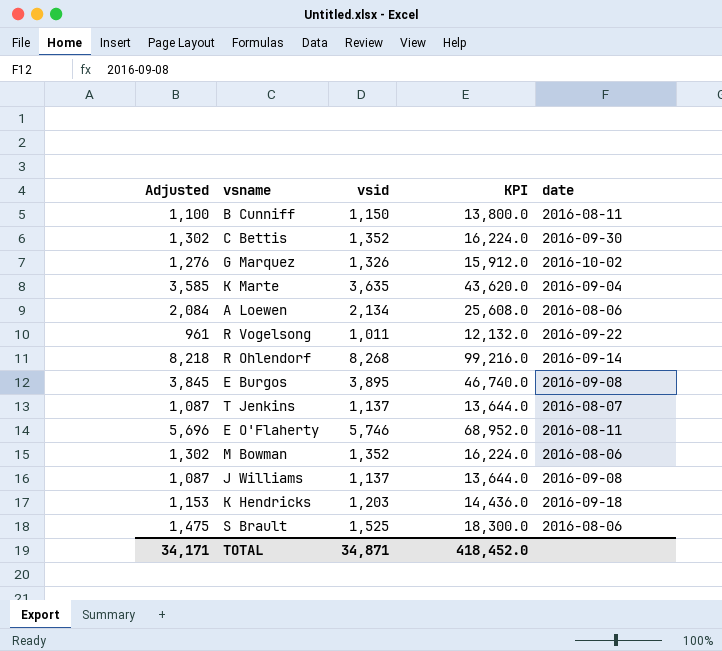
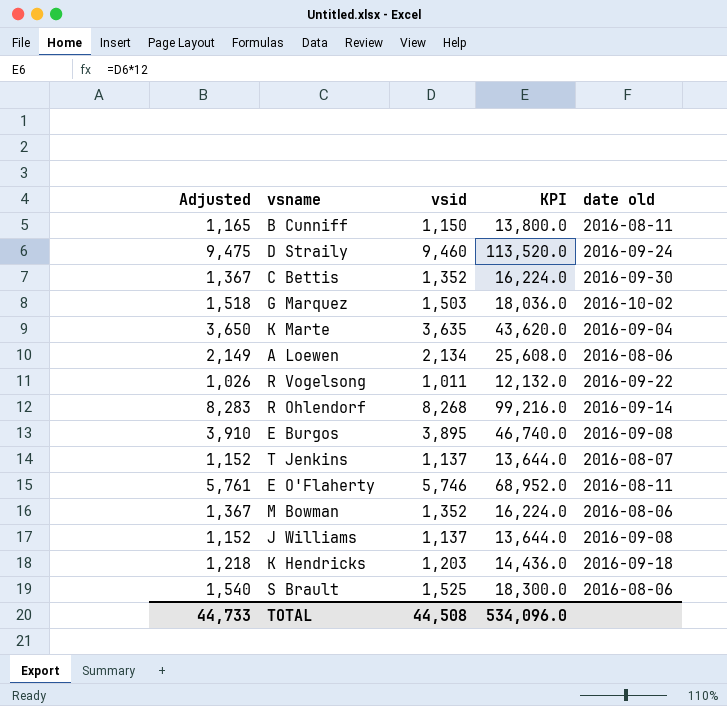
column Adjusted | formula: [vsid] - 50 -> [vsid] + 15
column name: date -> date old
row D Straily: none -> 9,475 | 9,460 | 113,520.0 | 2016-09-24
G Marquez | vsid: 1,326 -> 1,503
G Marquez | KPI: 15,912.0 -> 18,036.0
TOTAL | Adjusted: 34,171 -> 44,733
TOTAL | vsid: 34,871 -> 44,508
TOTAL | KPI: 418,452.0 -> 534,096.0

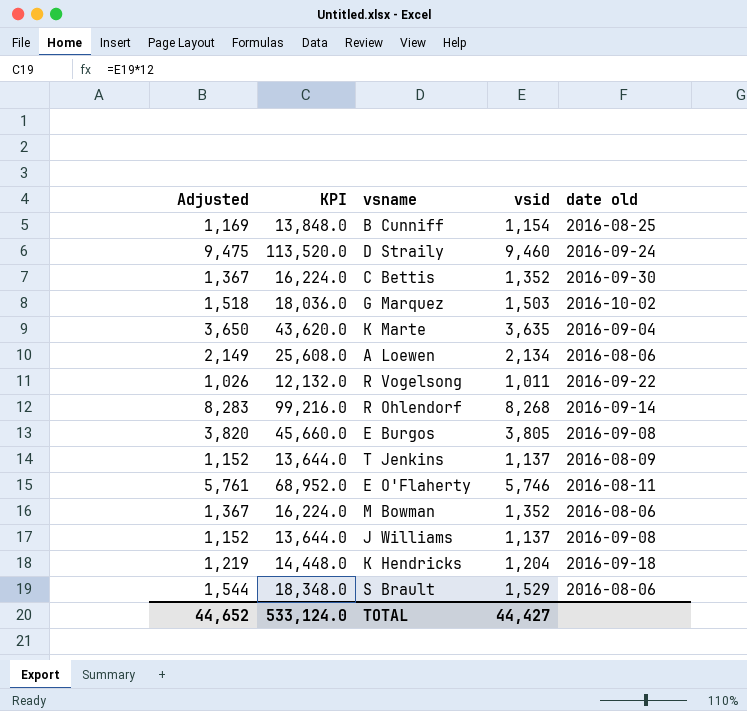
column KPI | position: 4 -> 2
B Cunniff | Adjusted: 1,165 -> 1,169
B Cunniff | KPI: 13,800.0 -> 13,848.0
B Cunniff | vsid: 1,150 -> 1,154
B Cunniff | date old: 2016-08-11 -> 2016-08-25
E Burgos | Adjusted: 3,910 -> 3,820
E Burgos | KPI: 46,740.0 -> 45,660.0
E Burgos | vsid: 3,895 -> 3,805
T Jenkins | date old: 2016-08-07 -> 2016-08-09
K Hendricks | Adjusted: 1,218 -> 1,219
K Hendricks | KPI: 14,436.0 -> 14,448.0
K Hendricks | vsid: 1,203 -> 1,204
S Brault | Adjusted: 1,540 -> 1,544
S Brault | KPI: 18,300.0 -> 18,348.0
S Brault | vsid: 1,525 -> 1,529
TOTAL | Adjusted: 44,733 -> 44,652
TOTAL | KPI: 534,096.0 -> 533,124.0
TOTAL | vsid: 44,508 -> 44,427

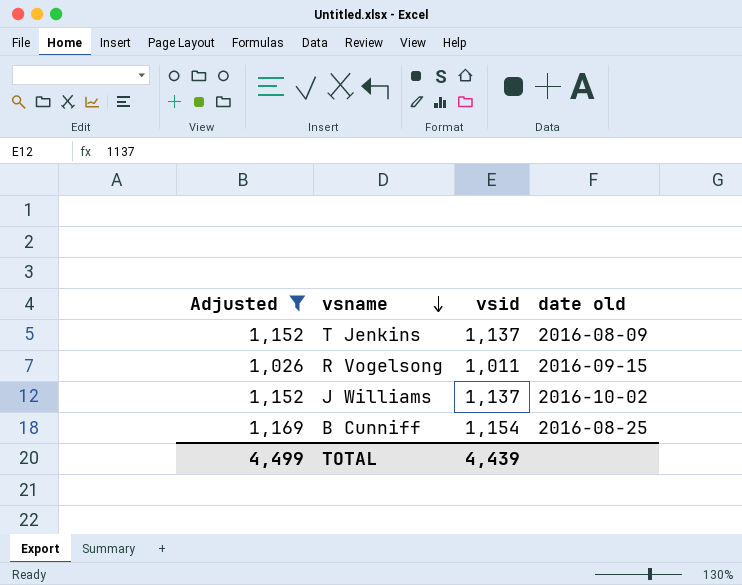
filter: none -> Adjusted <= 1,169
row order: none -> vsname descending
column KPI | formula: [vsid] * 12 -> none
R Vogelsong | date old: 2016-09-22 -> 2016-09-15
J Williams | date old: 2016-09-08 -> 2016-10-02
TOTAL | Adjusted: 44,652 -> 4,499
TOTAL | vsid: 44,427 -> 4,439

